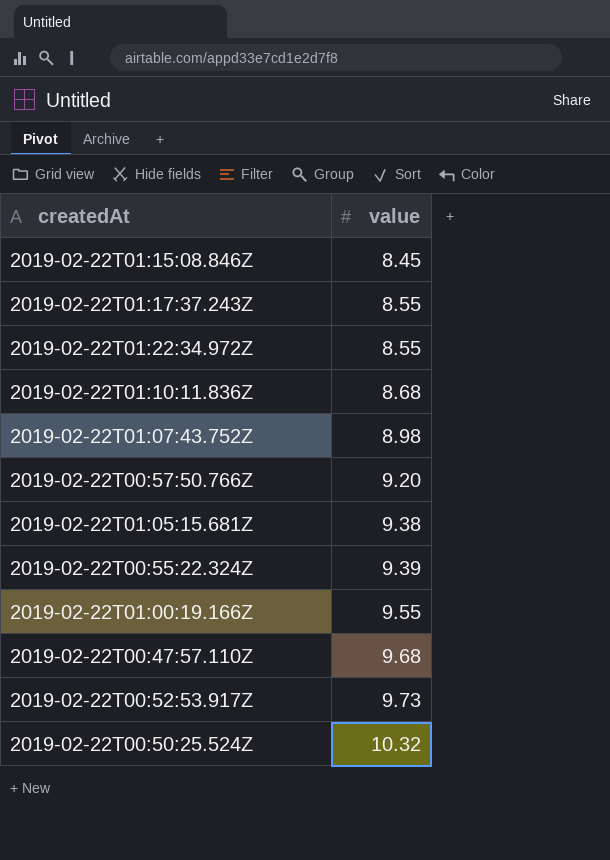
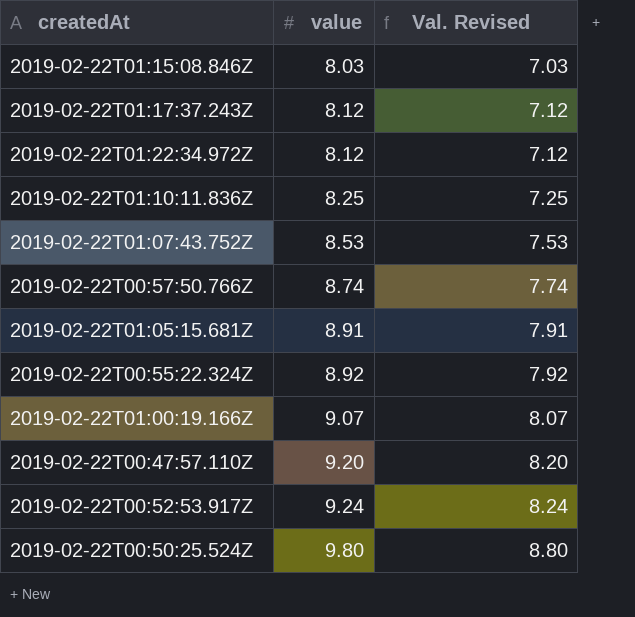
column Val. Revised | formula: none -> [value] - 1
2019-02-22T01:15:08.846Z | value: 8.45 -> 8.03
2019-02-22T01:17:37.243Z | value: 8.55 -> 8.12
2019-02-22T01:22:34.972Z | value: 8.55 -> 8.12
2019-02-22T01:10:11.836Z | value: 8.68 -> 8.25
2019-02-22T01:07:43.752Z | value: 8.98 -> 8.53
2019-02-22T00:57:50.766Z | value: 9.20 -> 8.74
2019-02-22T01:05:15.681Z | value: 9.38 -> 8.91
2019-02-22T00:55:22.324Z | value: 9.39 -> 8.92
2019-02-22T01:00:19.166Z | value: 9.55 -> 9.07
2019-02-22T00:47:57.110Z | value: 9.68 -> 9.20
2019-02-22T00:52:53.917Z | value: 9.73 -> 9.24
2019-02-22T00:50:25.524Z | value: 10.32 -> 9.80

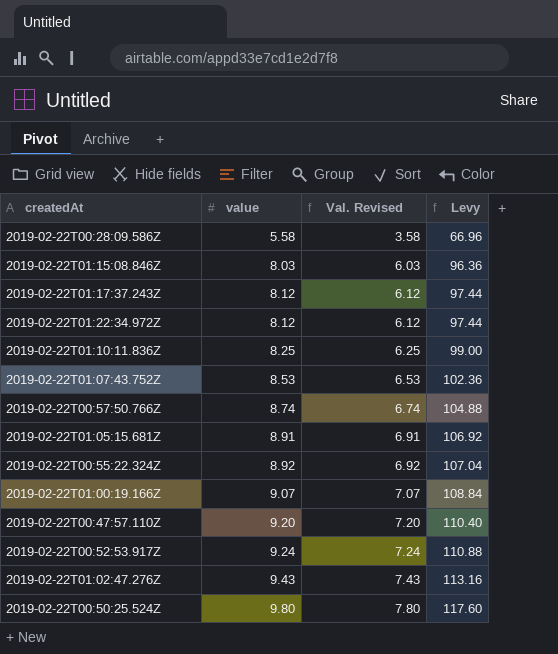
column Val. Revised | formula: [value] - 1 -> [value] - 2
column Levy | formula: none -> [value] * 12
row 2019-02-22T00:28:09.586Z: none -> 5.58 | 3.58 | 66.96
row 2019-02-22T01:02:47.276Z: none -> 9.43 | 7.43 | 113.16

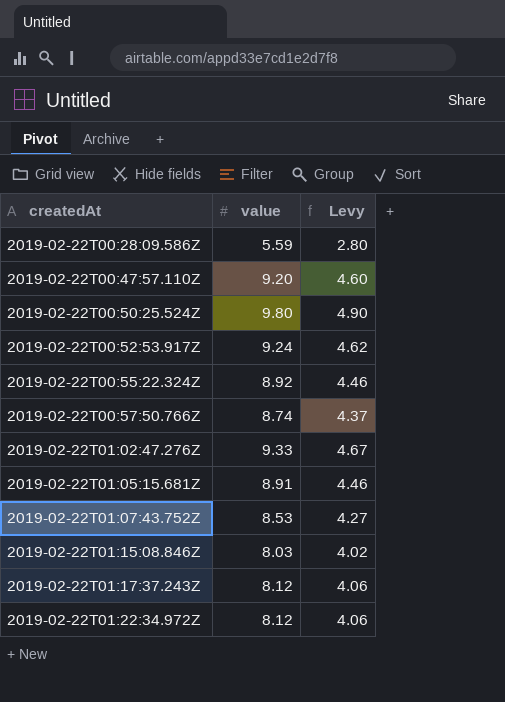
row order: value ascending -> createdAt ascending
column Val. Revised | formula: [value] - 2 -> none
column Levy | formula: [value] * 12 -> [value] * 0.5
row 2019-02-22T01:10:11.836Z: 8.25 | 6.25 | 99.00 -> none
row 2019-02-22T01:00:19.166Z: 9.07 | 7.07 | 108.84 -> none
2019-02-22T00:28:09.586Z | value: 5.58 -> 5.59
2019-02-22T01:02:47.276Z | value: 9.43 -> 9.33

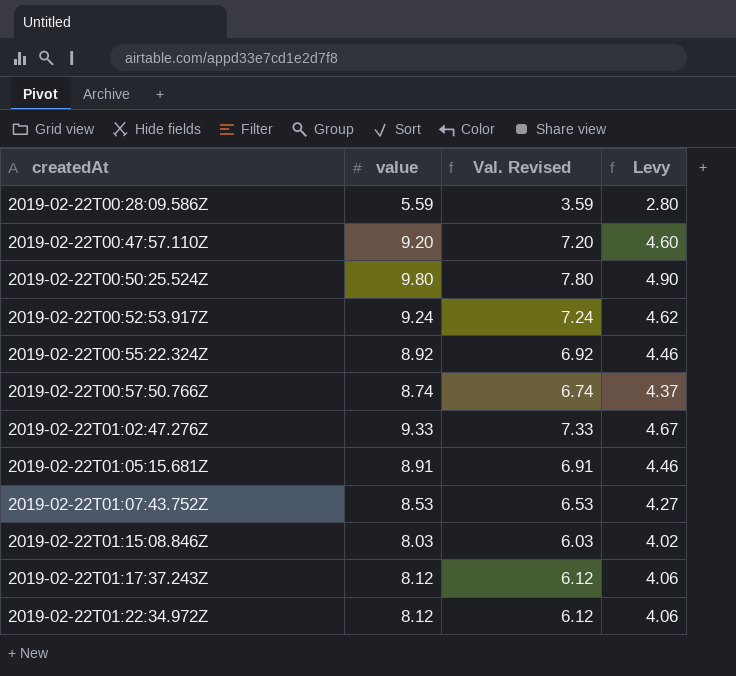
column Val. Revised | formula: none -> [value] - 2

